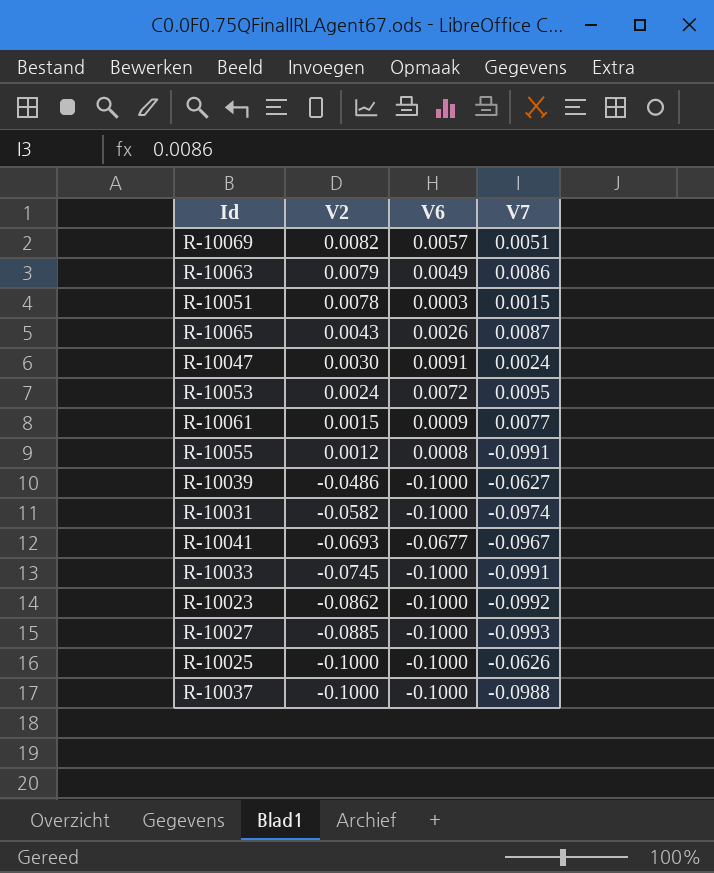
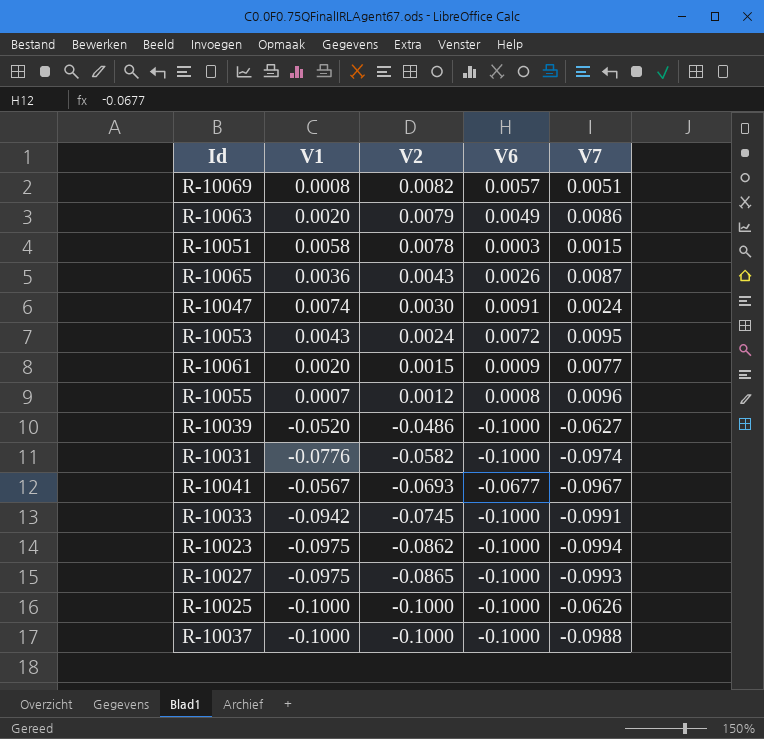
column V1 | position: none -> 2
R-10055 | V7: -0.0991 -> 0.0096
R-10023 | V7: -0.0992 -> -0.0994
R-10027 | V2: -0.0885 -> -0.0865

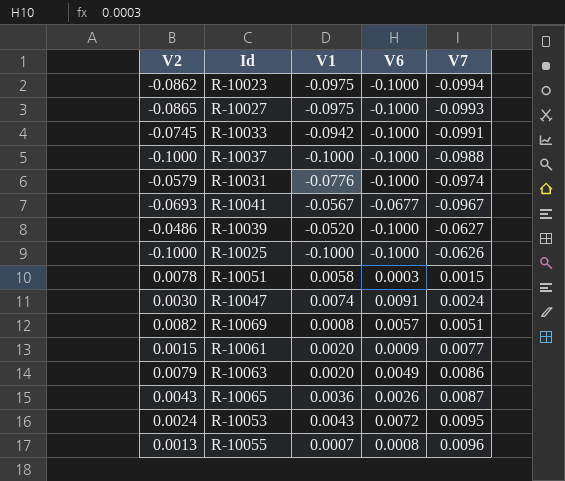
row order: V2 descending -> V7 ascending
column V2 | position: 3 -> 1
R-10031 | V2: -0.0582 -> -0.0579
R-10055 | V2: 0.0012 -> 0.0013

